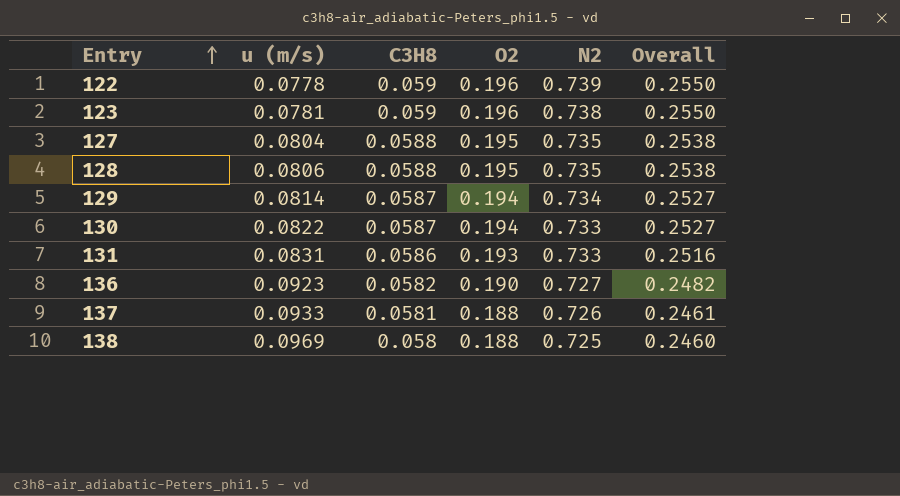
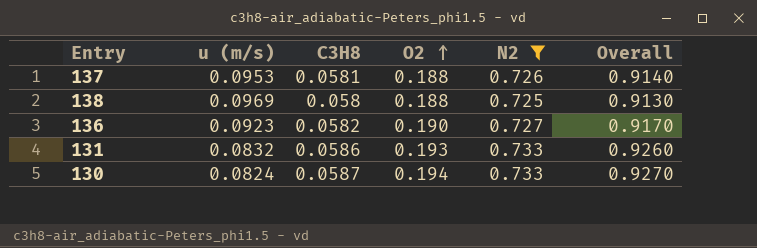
filter: none -> N2 <= 0.733
row order: Entry ascending -> O2 ascending
column Overall | formula: [C3H8] + [O2] -> [O2] + [N2]
137 | u (m/s): 0.0933 -> 0.0953
131 | u (m/s): 0.0831 -> 0.0832
130 | u (m/s): 0.0822 -> 0.0824

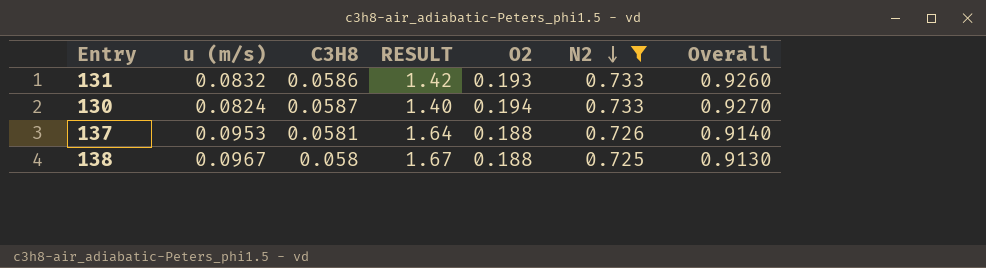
row order: O2 ascending -> N2 descending
column RESULT | formula: none -> [u (m/s)] / [C3H8]
row 136: 0.0923 | 0.0582 | 0.190 | 0.727 | 0.9170 -> none
138 | u (m/s): 0.0969 -> 0.0967

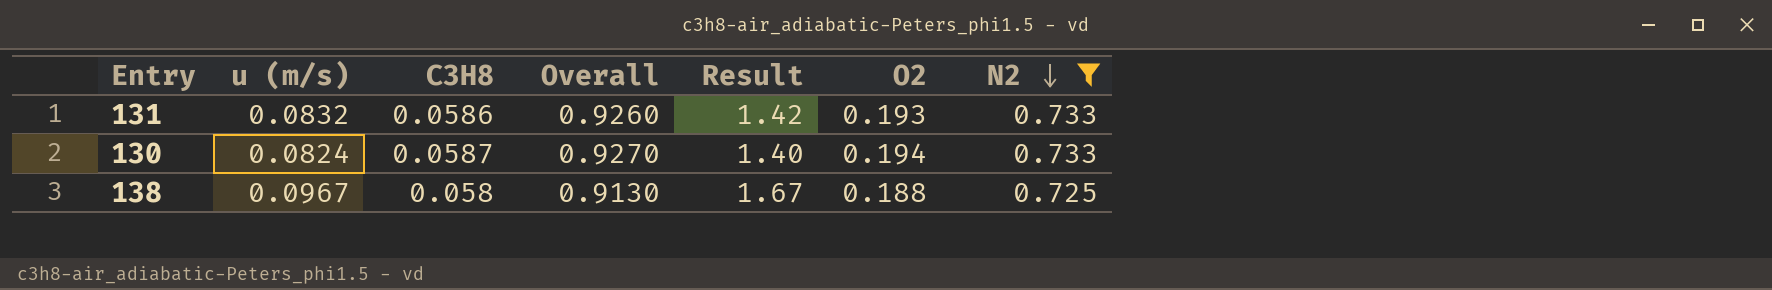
column Overall | position: 7 -> 4
column name: RESULT -> Result
row 137: 0.0953 | 0.0581 | 1.64 | 0.188 | 0.726 | 0.9140 -> none

